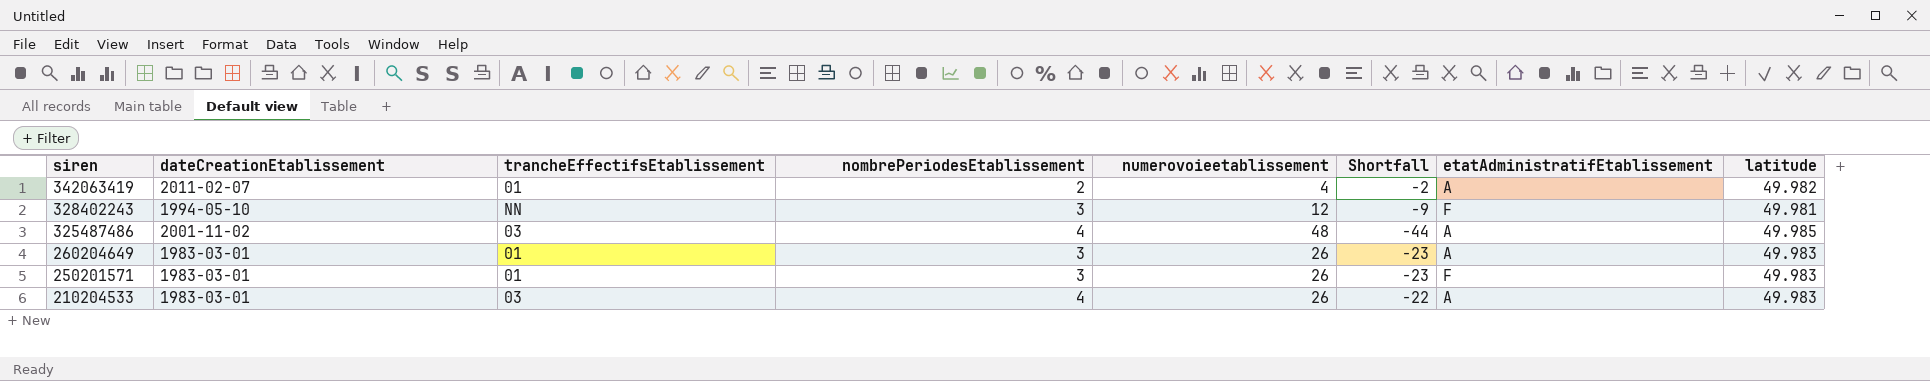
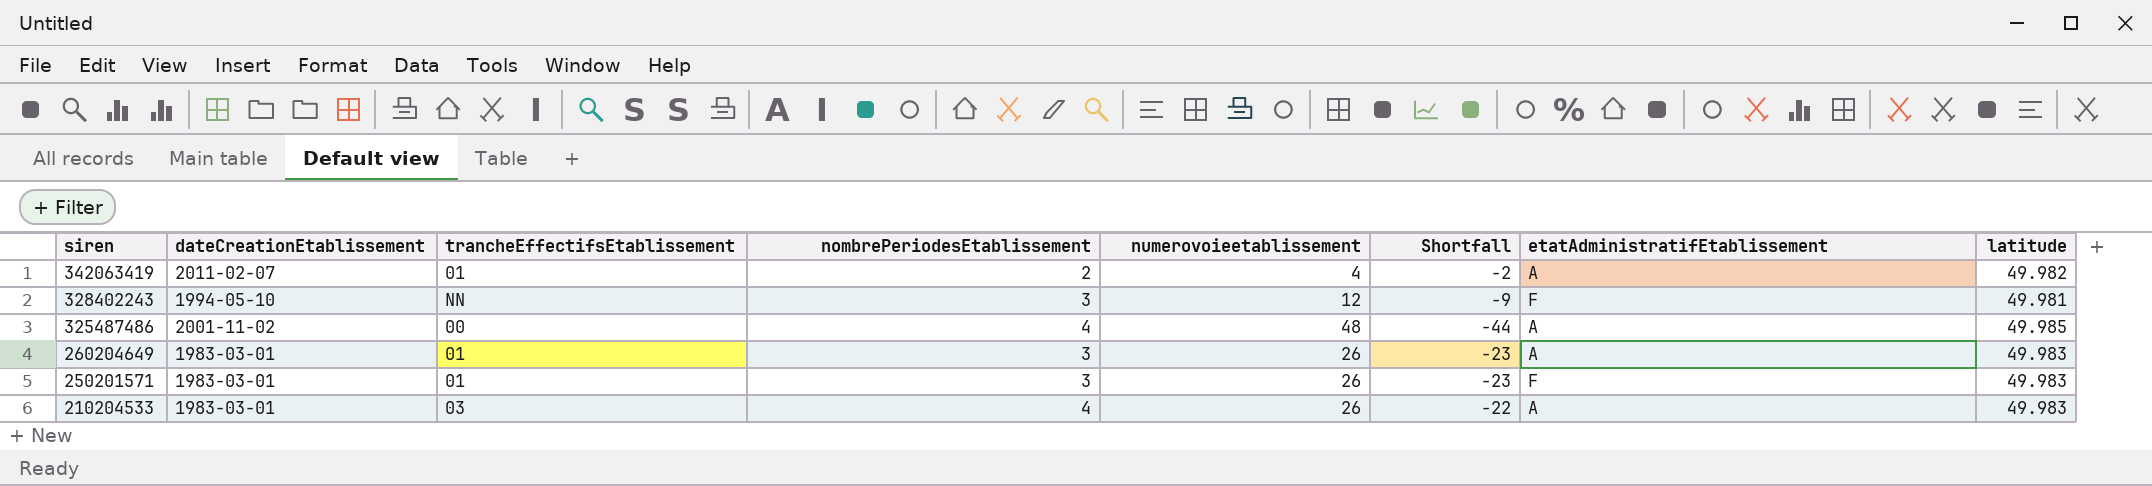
325487486 | trancheEffectifsEtablissement: 03 -> 00

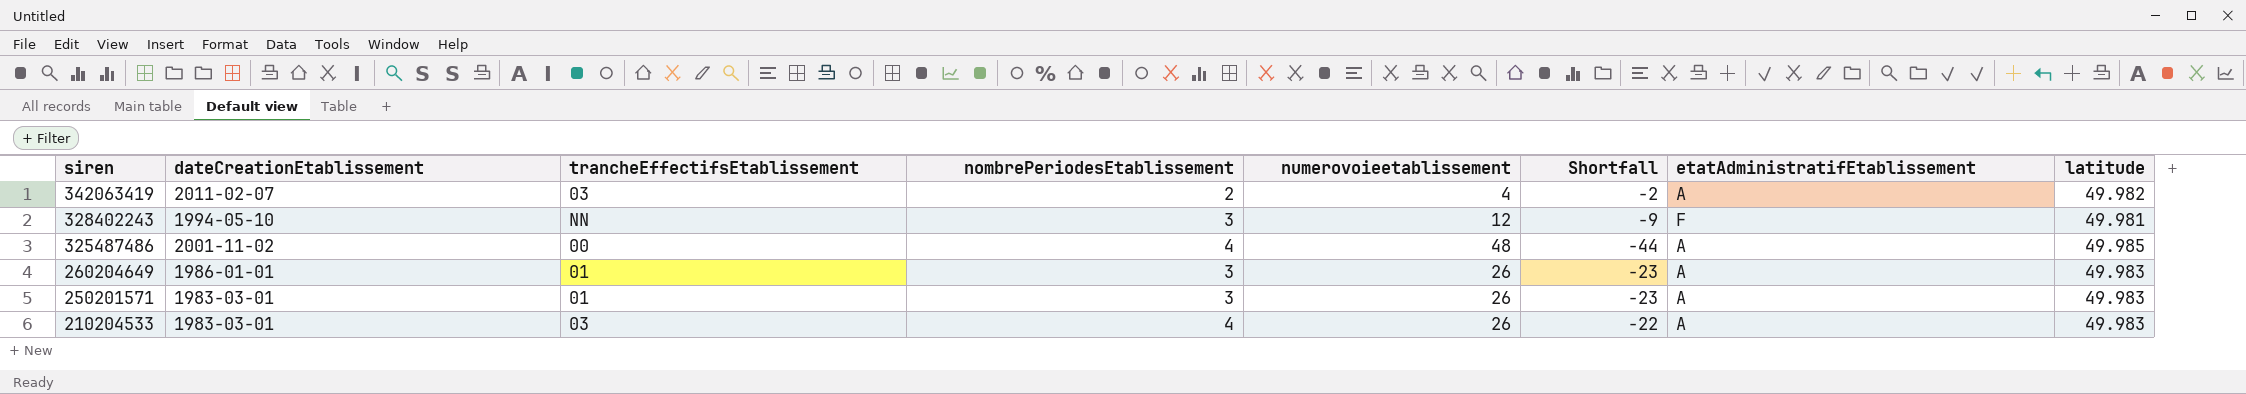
342063419 | trancheEffectifsEtablissement: 01 -> 03
260204649 | dateCreationEtablissement: 1983-03-01 -> 1986-01-01
250201571 | etatAdministratifEtablissement: F -> A

